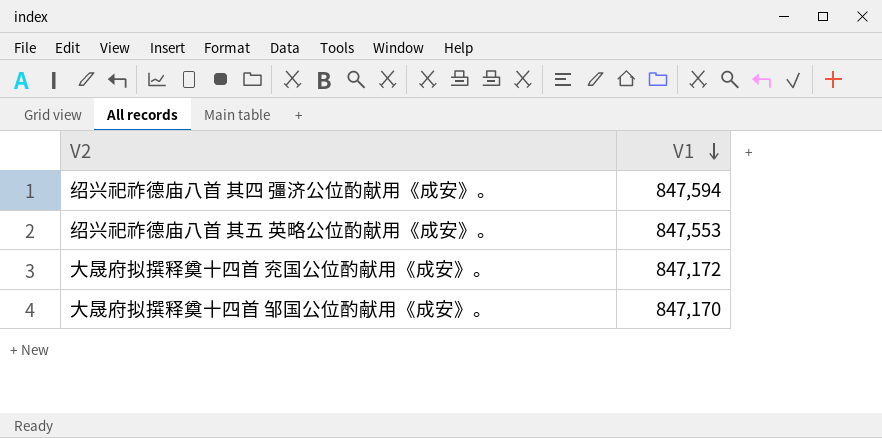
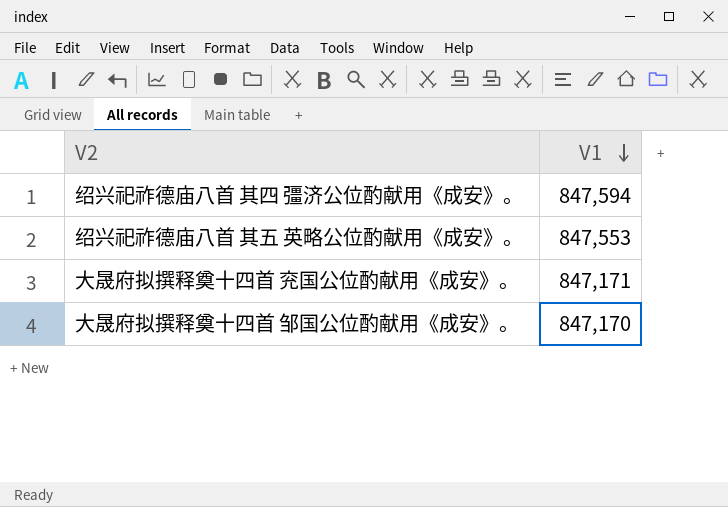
大晟府拟撰释奠十四首 兖国公位酌献用《成安》。 | V1: 847,172 -> 847,171

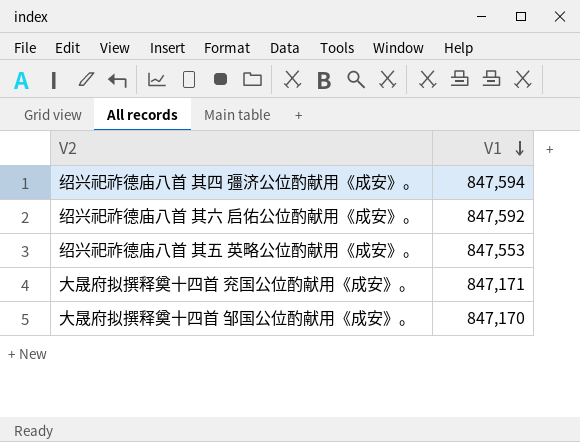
row 绍兴祀祚德庙八首 其六 启佑公位酌献用《成安》。: none -> 847,592

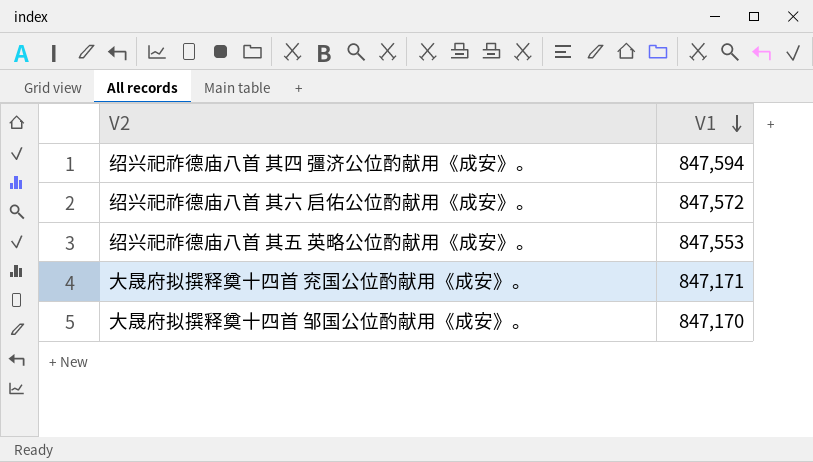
绍兴祀祚德庙八首 其六 启佑公位酌献用《成安》。 | V1: 847,592 -> 847,572

